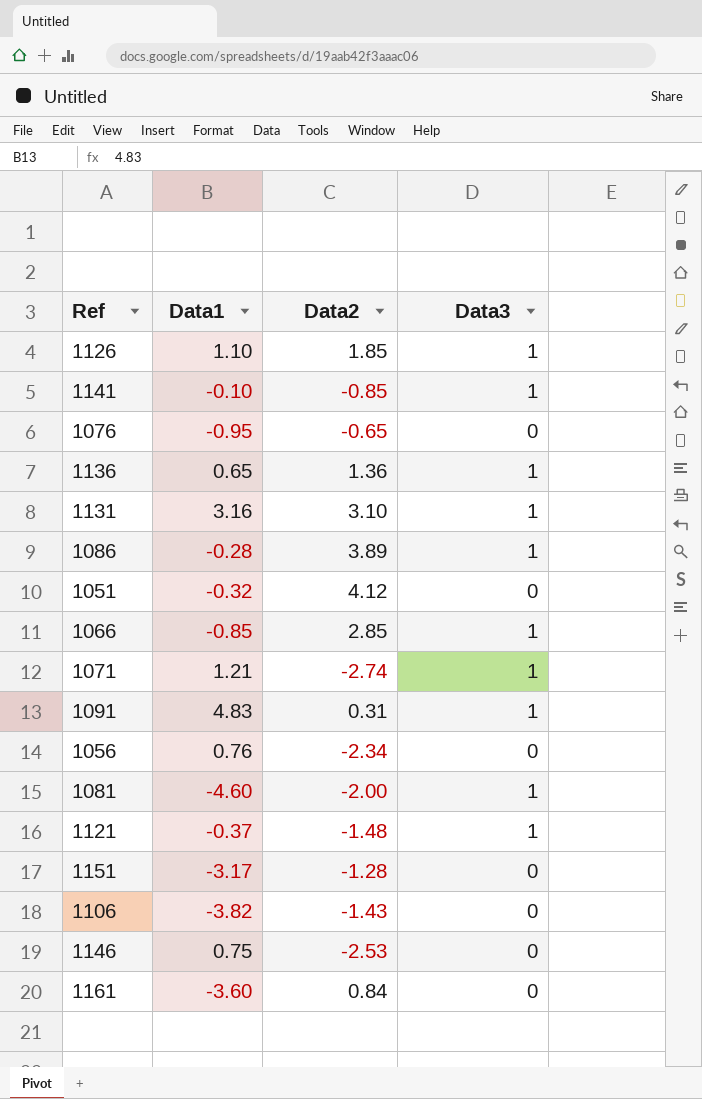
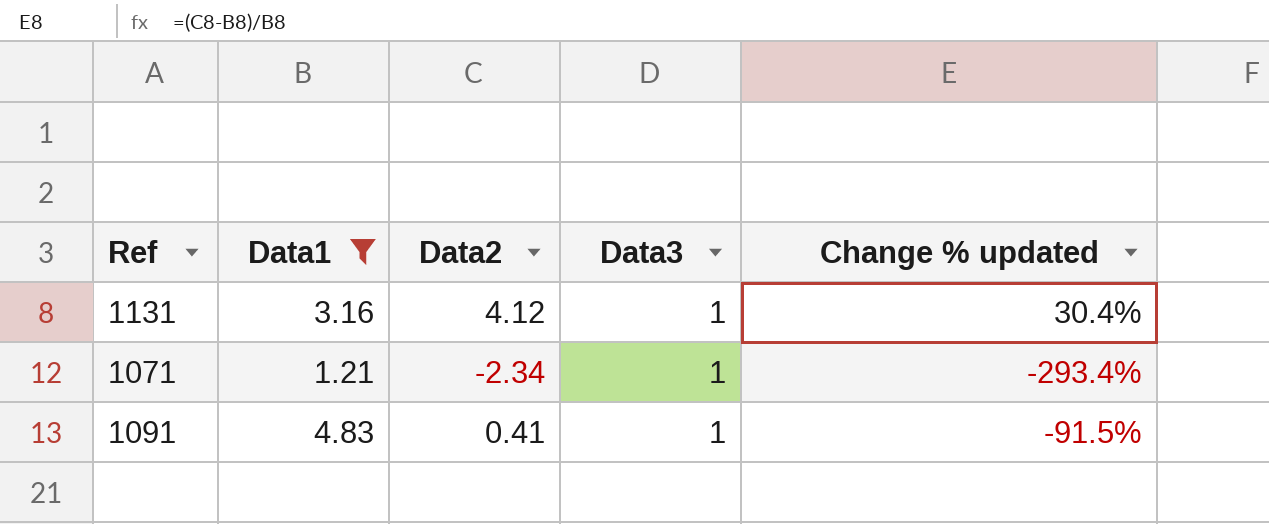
filter: none -> Data1 >= 1.21
column Change % updated | formula: none -> ([Data2] - [Data1]) / [Data1]
1131 | Data2: 3.10 -> 4.12
1071 | Data2: -2.74 -> -2.34
1091 | Data2: 0.31 -> 0.41

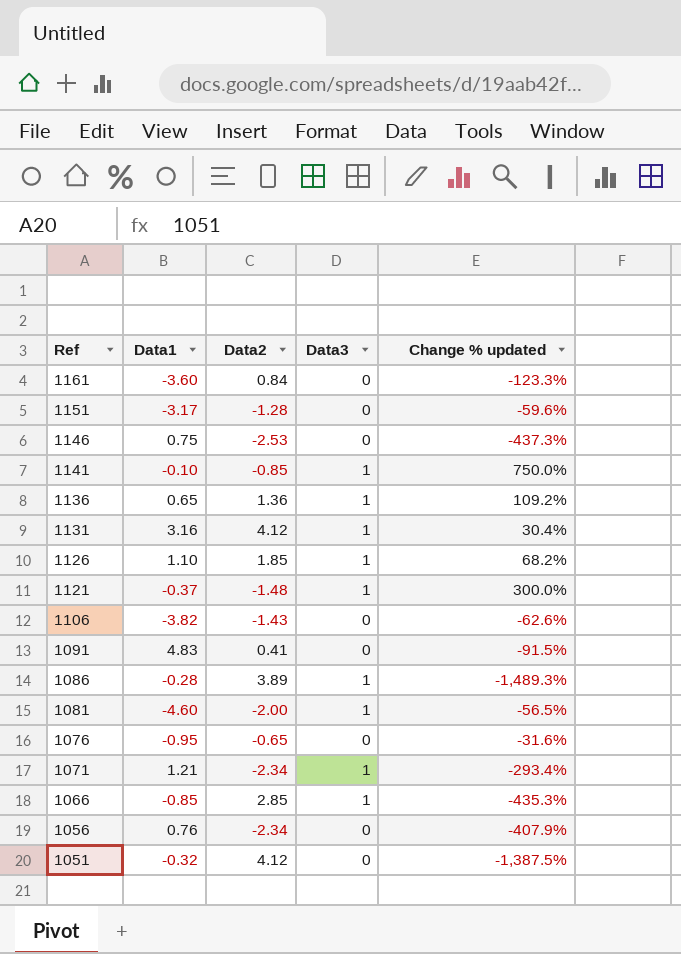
filter: Data1 >= 1.21 -> none
row order: none -> Ref descending
1091 | Data3: 1 -> 0

